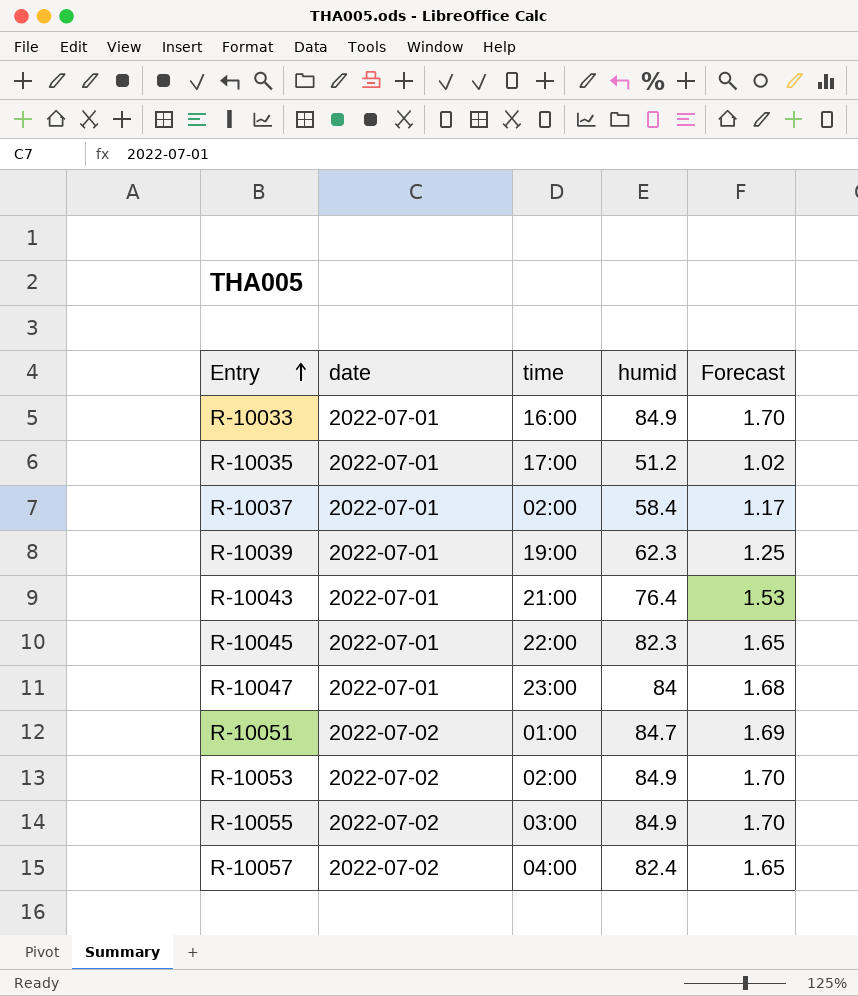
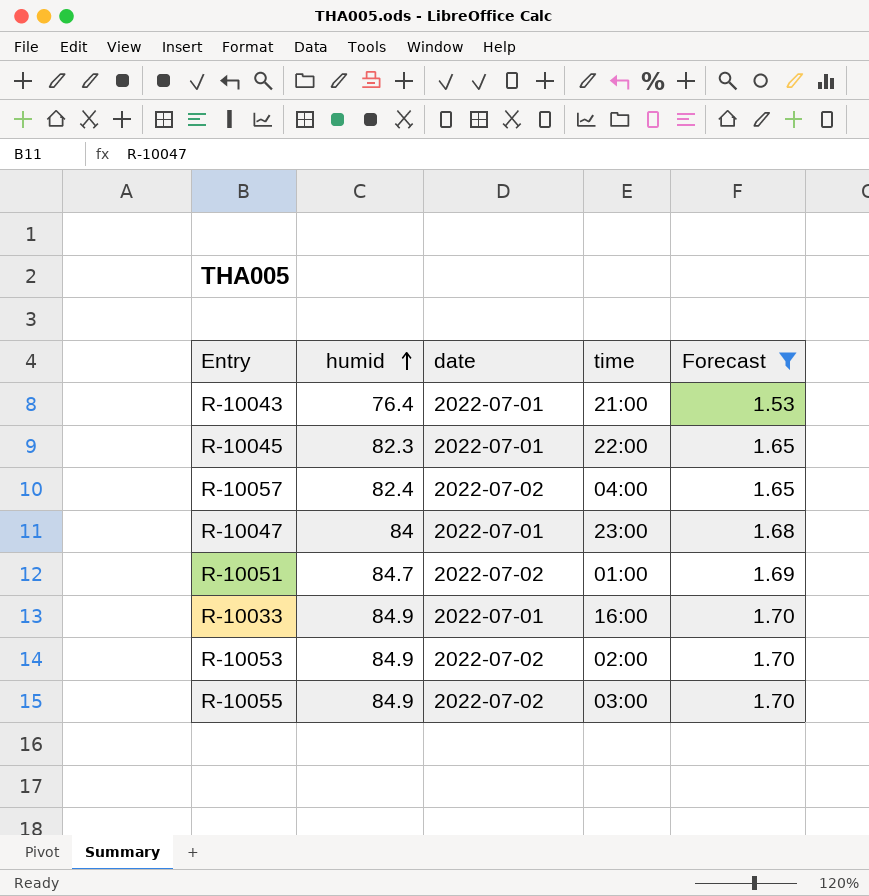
filter: none -> Forecast >= 1.53
row order: Entry ascending -> humid ascending
column humid | position: 4 -> 2

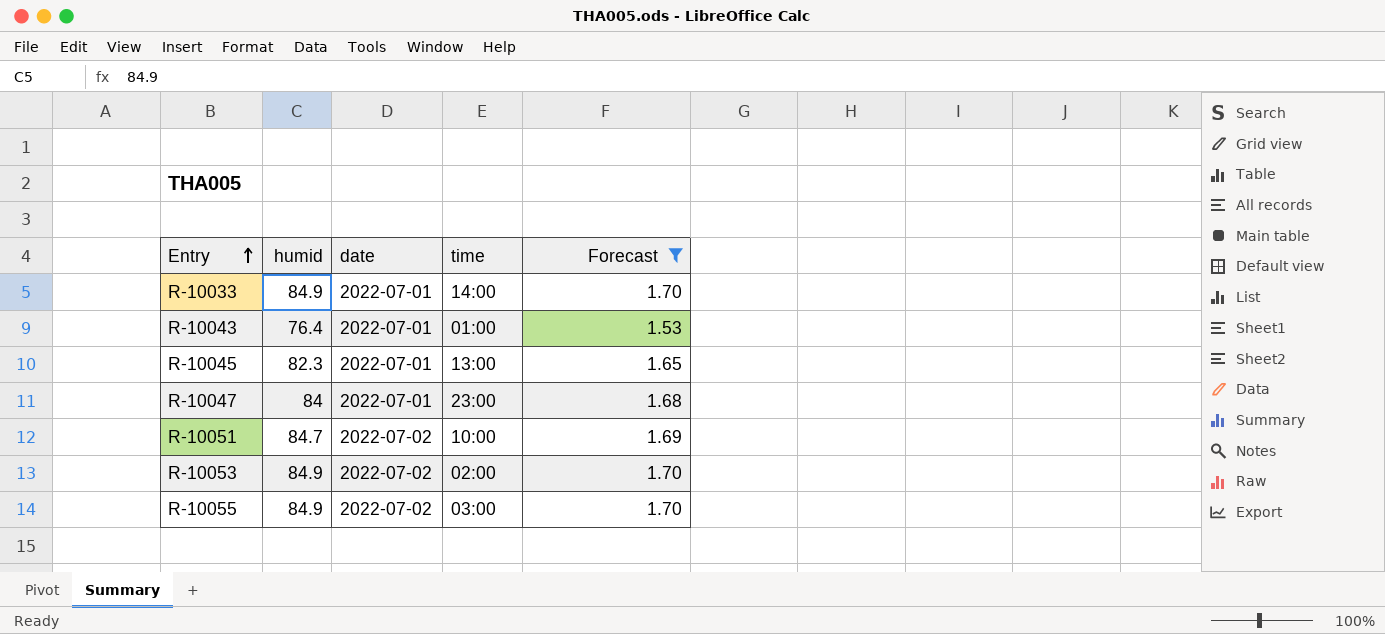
row order: humid ascending -> Entry ascending
row R-10057: 82.4 | 2022-07-02 | 04:00 | 1.65 -> none
R-10033 | time: 16:00 -> 14:00
R-10043 | time: 21:00 -> 01:00
R-10045 | time: 22:00 -> 13:00
R-10051 | time: 01:00 -> 10:00

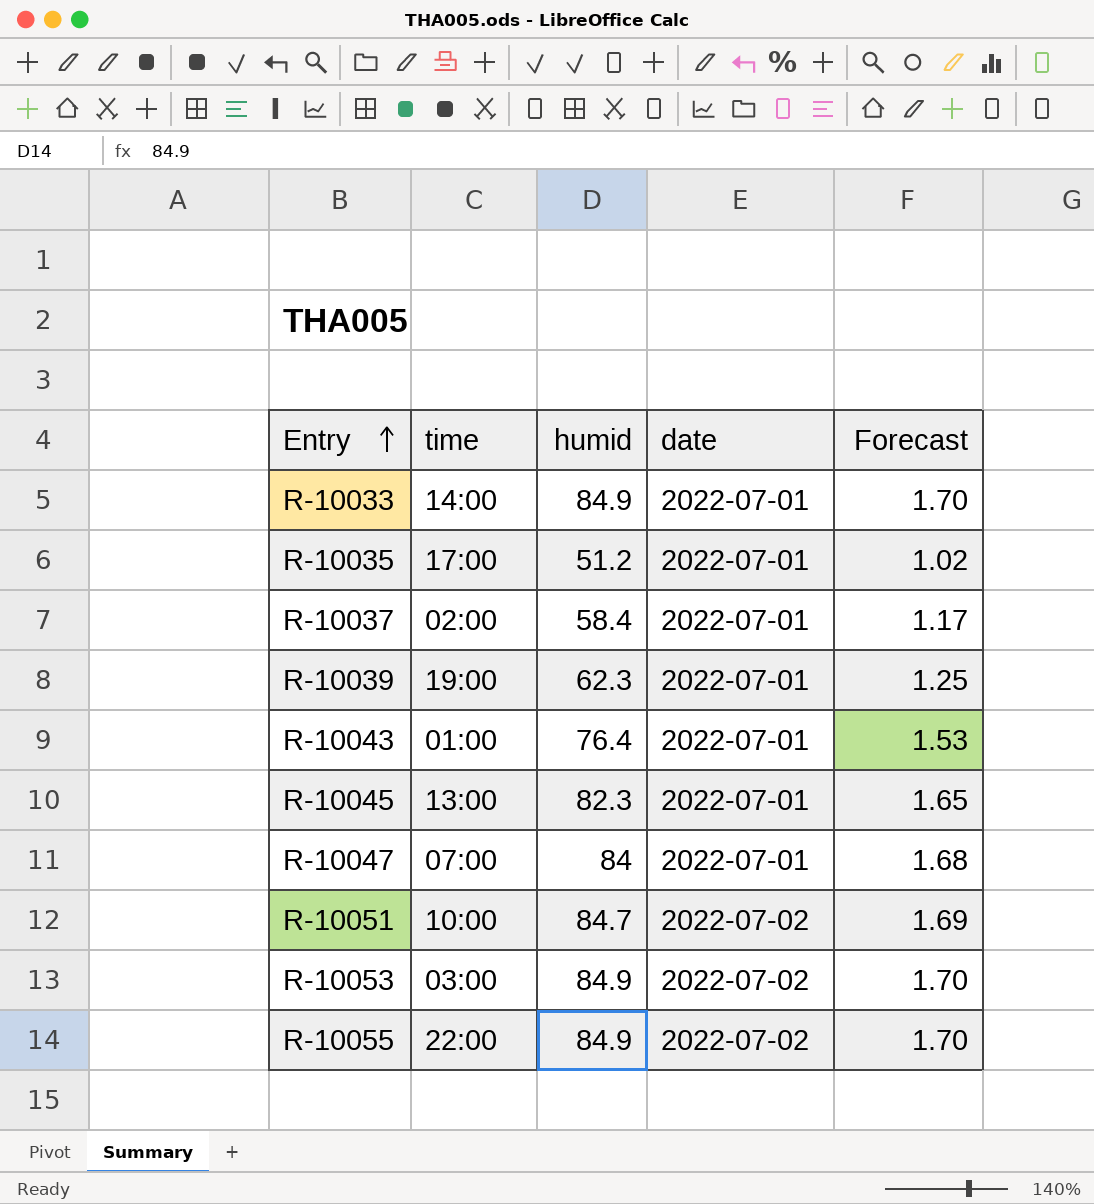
filter: Forecast >= 1.53 -> none
column time | position: 4 -> 2
R-10047 | time: 23:00 -> 07:00
R-10053 | time: 02:00 -> 03:00
R-10055 | time: 03:00 -> 22:00

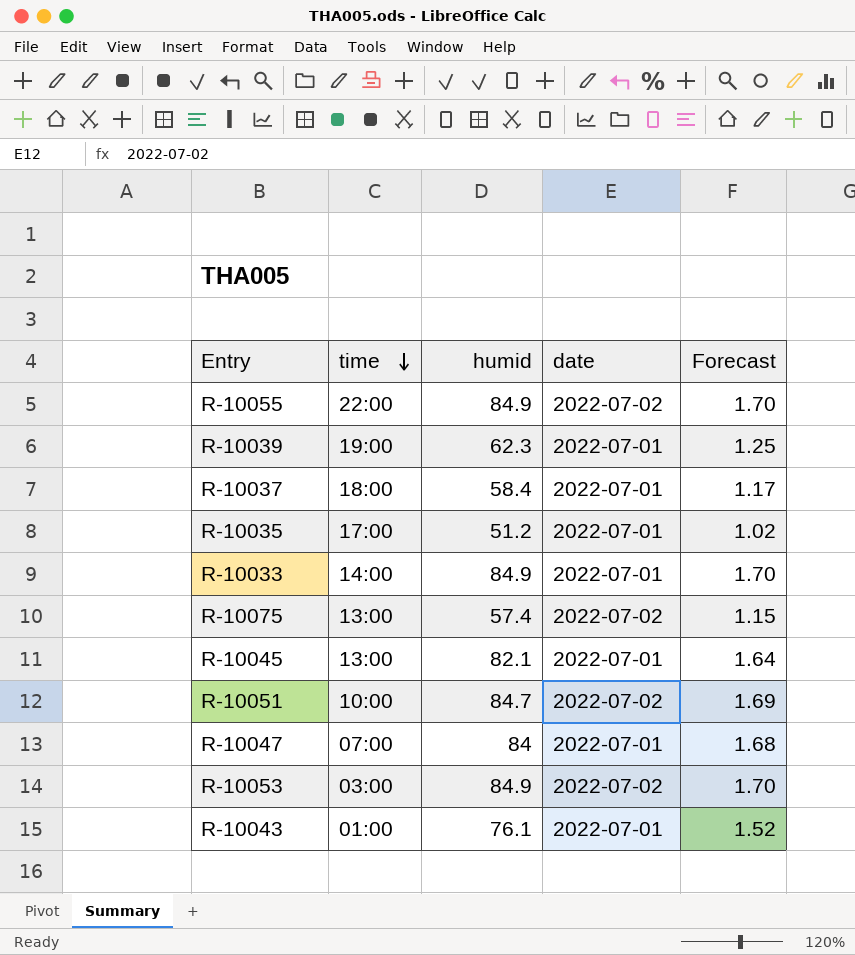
row order: Entry ascending -> time descending
R-10037 | time: 02:00 -> 18:00
row R-10075: none -> 13:00 | 57.4 | 2022-07-02 | 1.15
R-10045 | humid: 82.3 -> 82.1
R-10045 | Forecast: 1.65 -> 1.64
R-10043 | humid: 76.4 -> 76.1
R-10043 | Forecast: 1.53 -> 1.52

